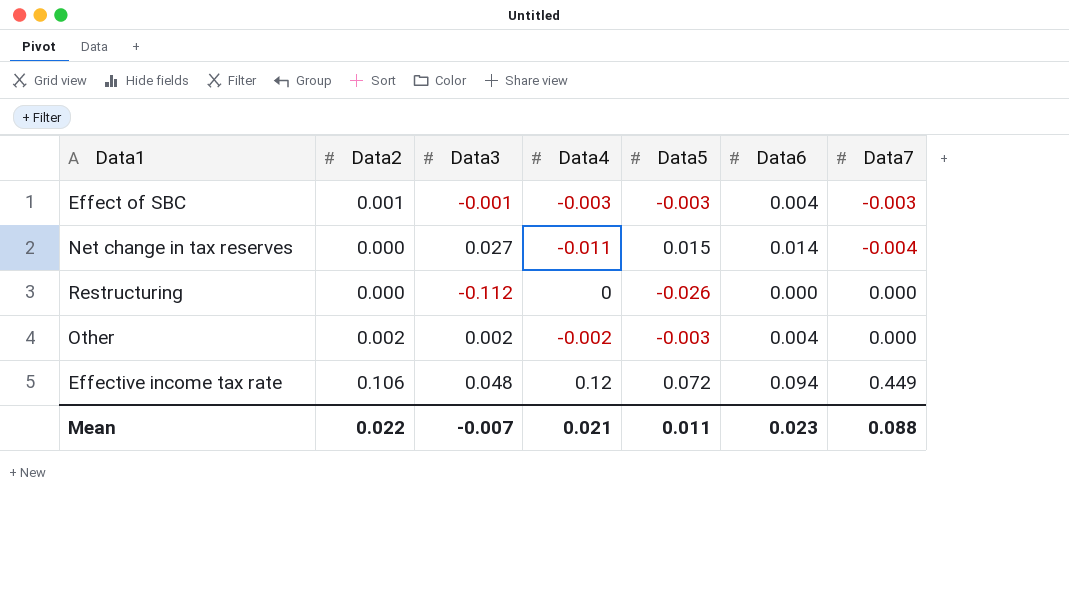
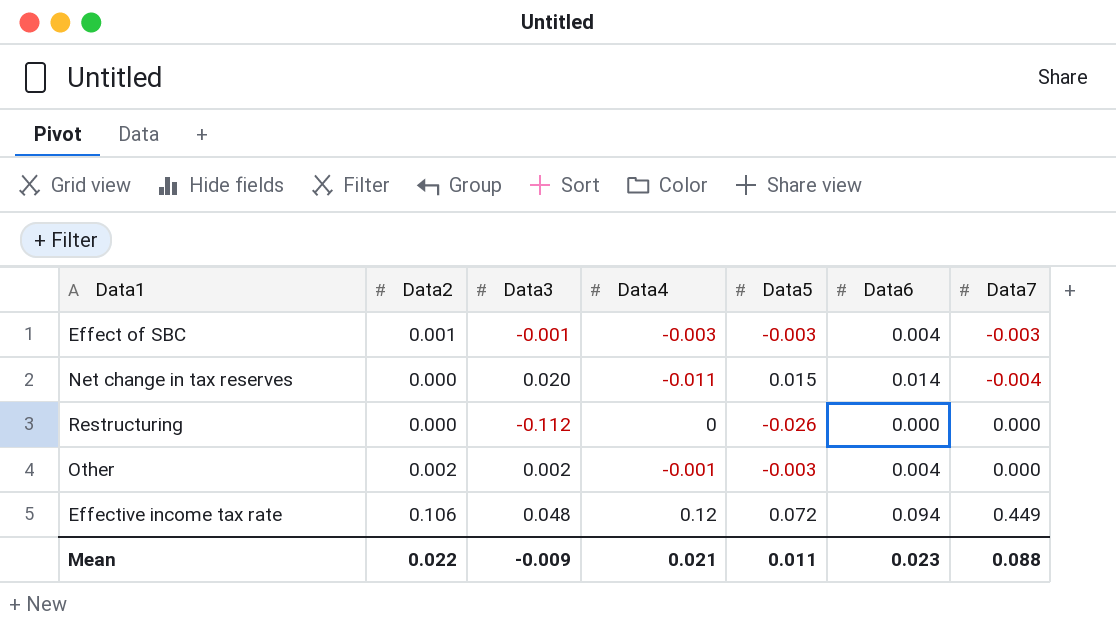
Net change in tax reserves | Data3: 0.027 -> 0.020
Other | Data4: -0.002 -> -0.001
Mean | Data3: -0.007 -> -0.009

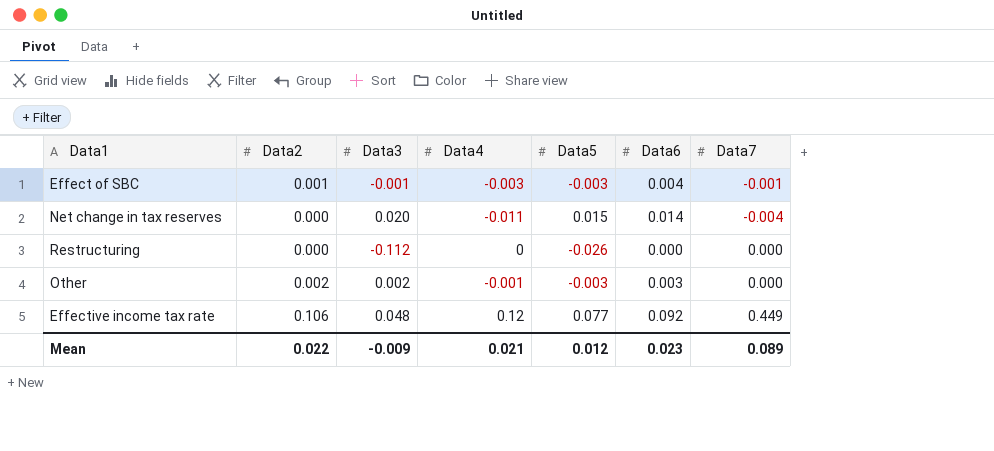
Effect of SBC | Data7: -0.003 -> -0.001
Other | Data6: 0.004 -> 0.003
Effective income tax rate | Data5: 0.072 -> 0.077
Effective income tax rate | Data6: 0.094 -> 0.092
Mean | Data5: 0.011 -> 0.012
Mean | Data7: 0.088 -> 0.089

